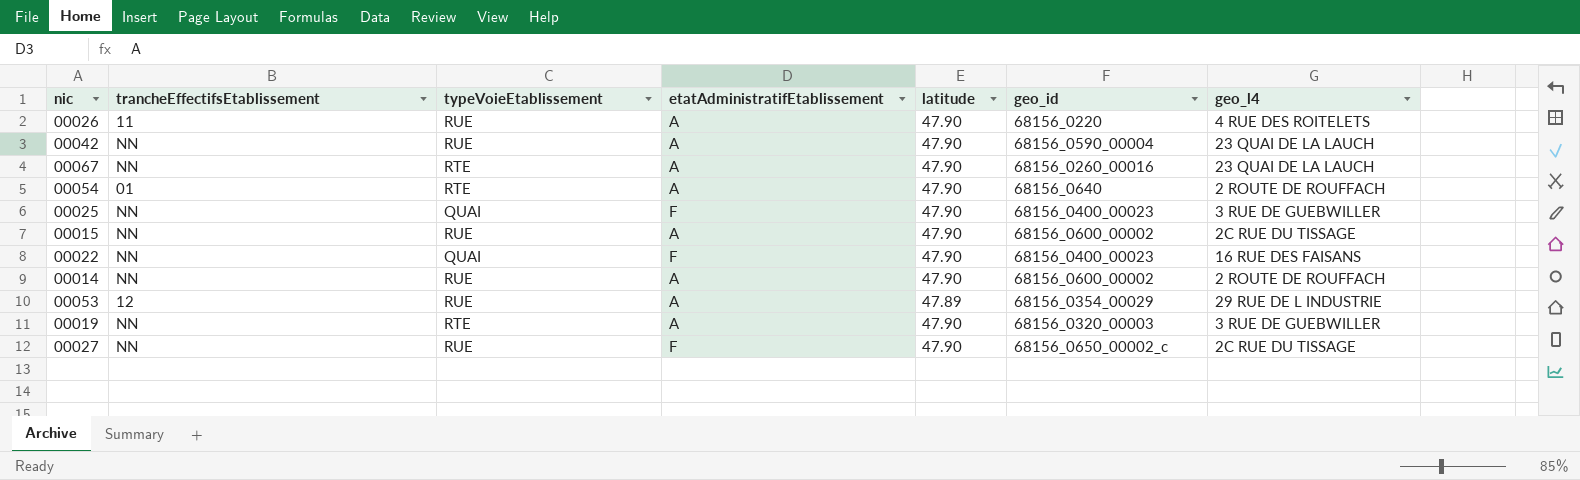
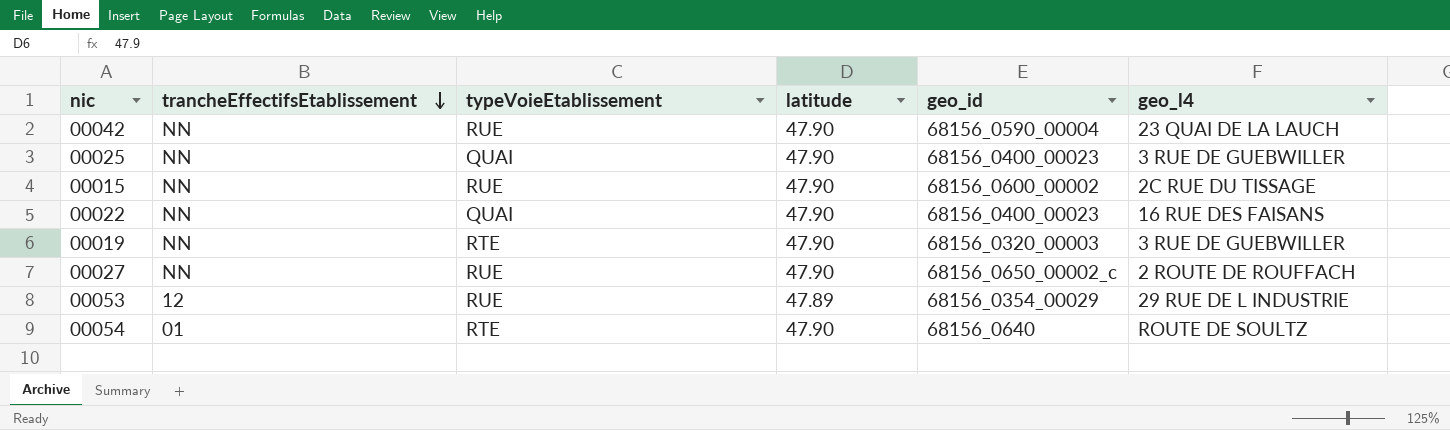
row order: none -> trancheEffectifsEtablissement descending
column etatAdministratifEtablissement | position: 4 -> none
row 00026: 11 | RUE | A | 47.90 | 68156_0220 | 4 RUE DES ROITELETS -> none
row 00067: NN | RTE | A | 47.90 | 68156_0260_00016 | 23 QUAI DE LA LAUCH -> none
row 00014: NN | RUE | A | 47.90 | 68156_0600_00002 | 2 ROUTE DE ROUFFACH -> none
00027 | geo_l4: 2C RUE DU TISSAGE -> 2 ROUTE DE ROUFFACH
00054 | geo_l4: 2 ROUTE DE ROUFFACH -> ROUTE DE SOULTZ

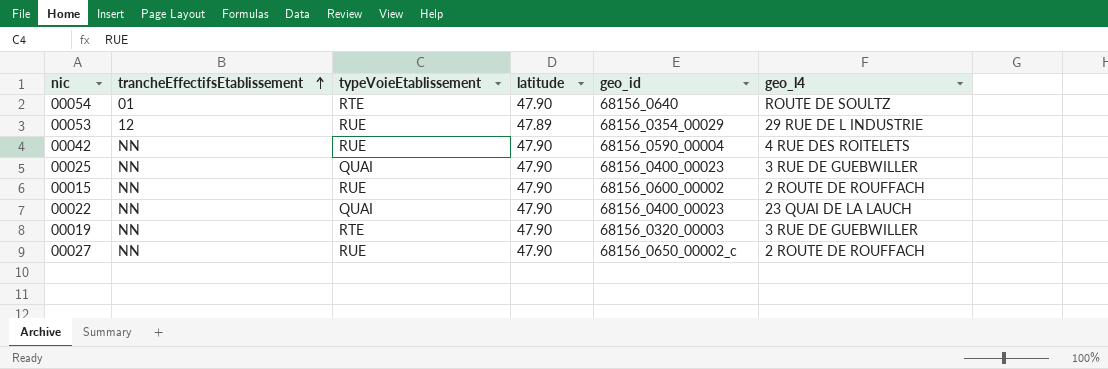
row order: trancheEffectifsEtablissement descending -> trancheEffectifsEtablissement ascending
00042 | geo_l4: 23 QUAI DE LA LAUCH -> 4 RUE DES ROITELETS
00015 | geo_l4: 2C RUE DU TISSAGE -> 2 ROUTE DE ROUFFACH
00022 | geo_l4: 16 RUE DES FAISANS -> 23 QUAI DE LA LAUCH

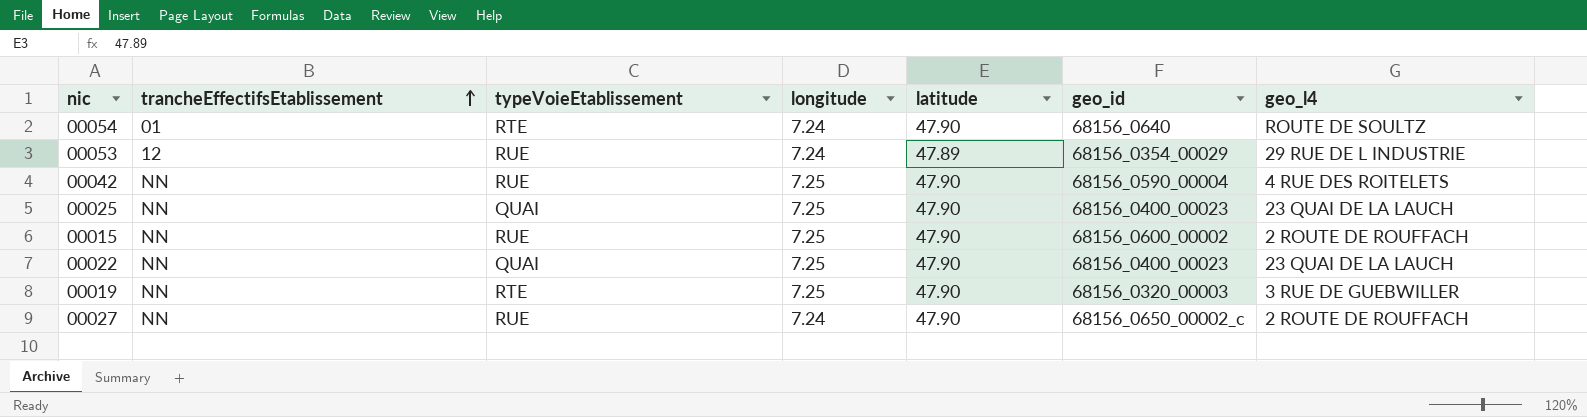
column longitude | position: none -> 4
00025 | geo_l4: 3 RUE DE GUEBWILLER -> 23 QUAI DE LA LAUCH

